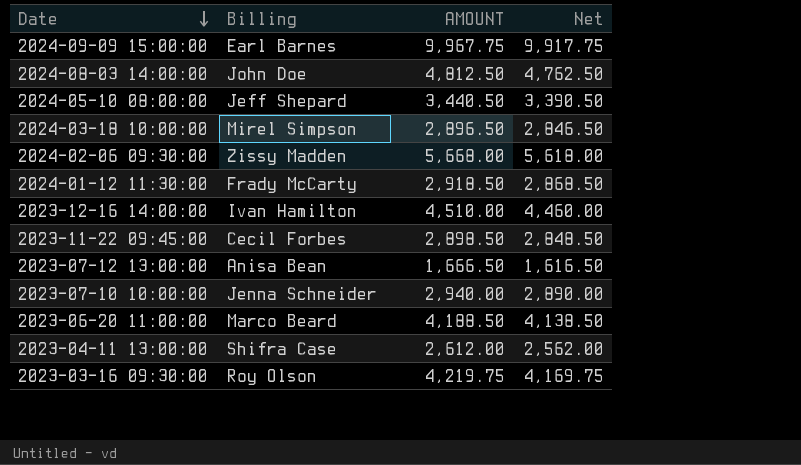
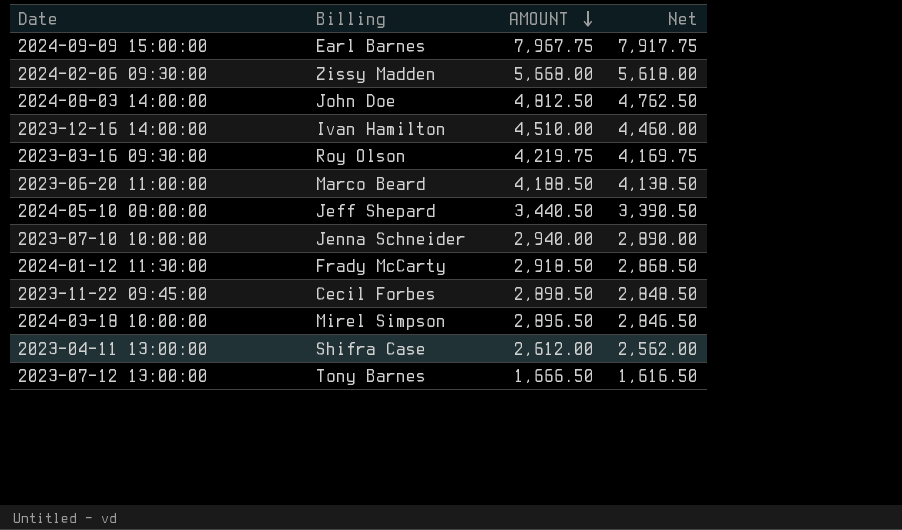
row order: Date descending -> AMOUNT descending
2024-09-09 15:00:00 | AMOUNT: 9,967.75 -> 7,967.75
2024-09-09 15:00:00 | Net: 9,917.75 -> 7,917.75
2023-07-12 13:00:00 | Billing: Anisa Bean -> Tony Barnes

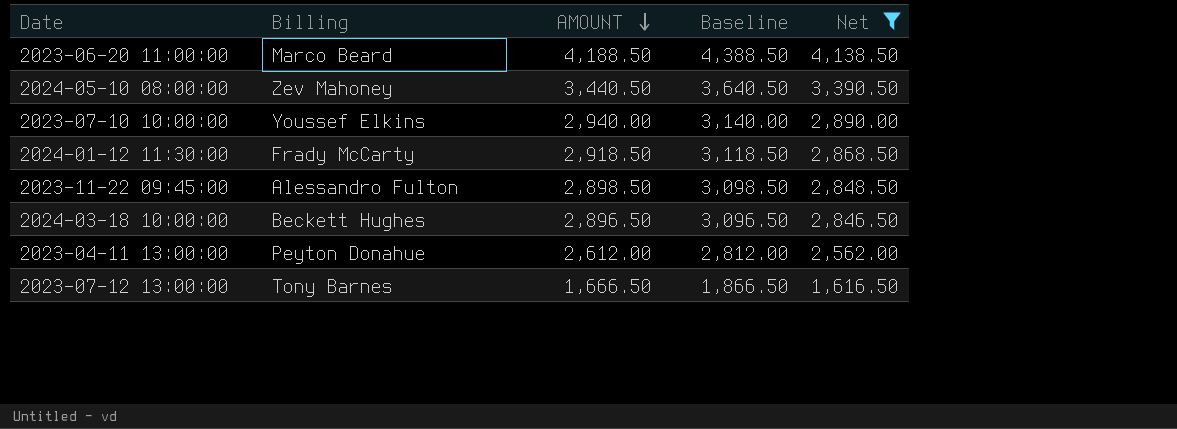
filter: none -> Net <= 4,138.50
column Baseline | formula: none -> [AMOUNT] + 200
2024-05-10 08:00:00 | Billing: Jeff Shepard -> Zev Mahoney
2023-07-10 10:00:00 | Billing: Jenna Schneider -> Youssef Elkins
2023-11-22 09:45:00 | Billing: Cecil Forbes -> Alessandro Fulton
2024-03-18 10:00:00 | Billing: Mirel Simpson -> Beckett Hughes
2023-04-11 13:00:00 | Billing: Shifra Case -> Peyton Donahue

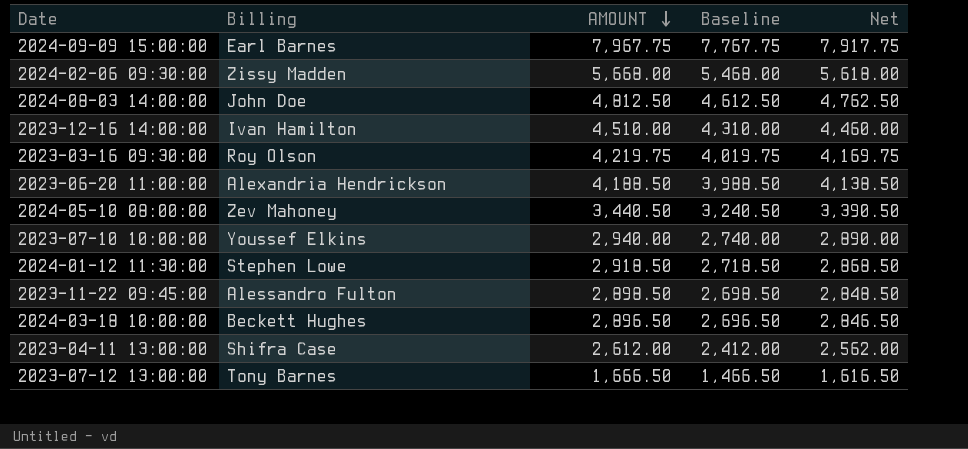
filter: Net <= 4,138.50 -> none
column Baseline | formula: [AMOUNT] + 200 -> [AMOUNT] - 200
2023-06-20 11:00:00 | Billing: Marco Beard -> Alexandria Hendrickson
2024-01-12 11:30:00 | Billing: Frady McCarty -> Stephen Lowe
2023-04-11 13:00:00 | Billing: Peyton Donahue -> Shifra Case

